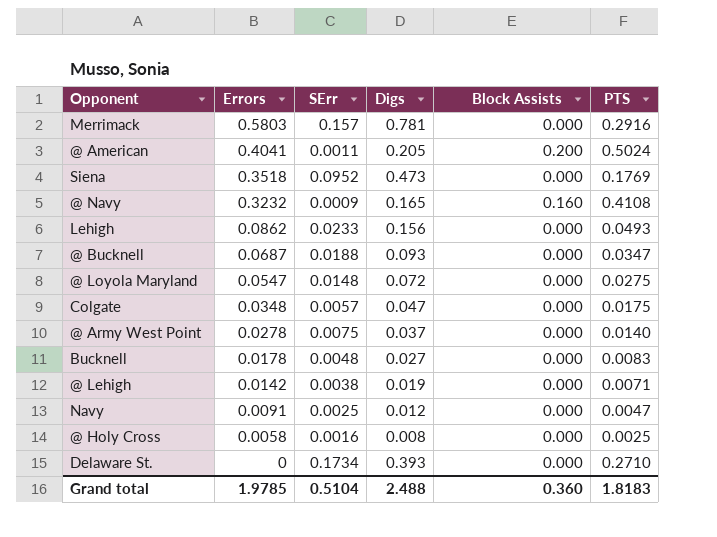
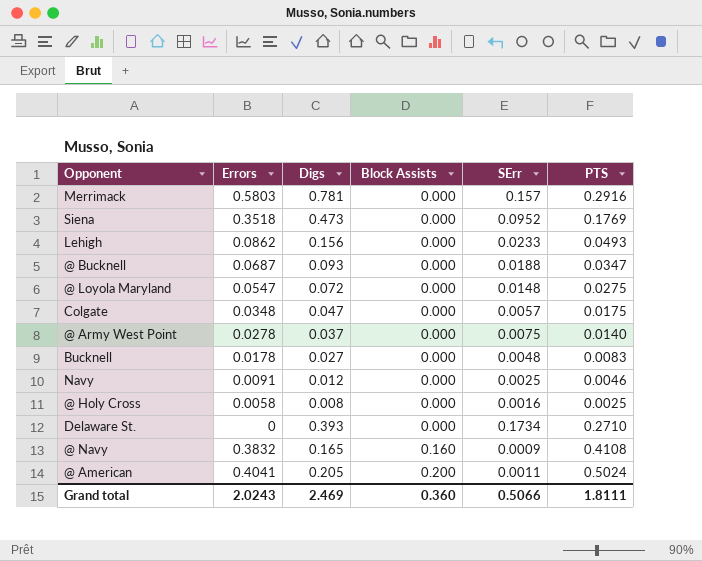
row order: Errors descending -> Block Assists ascending
column SErr | position: 3 -> 5
row @ Lehigh: 0.0142 | 0.0038 | 0.019 | 0.000 | 0.0071 -> none
Navy | PTS: 0.0047 -> 0.0046
@ Navy | Errors: 0.3232 -> 0.3832
Grand total | Errors: 1.9785 -> 2.0243
Grand total | Digs: 2.488 -> 2.469
Grand total | SErr: 0.5104 -> 0.5066
Grand total | PTS: 1.8183 -> 1.8111

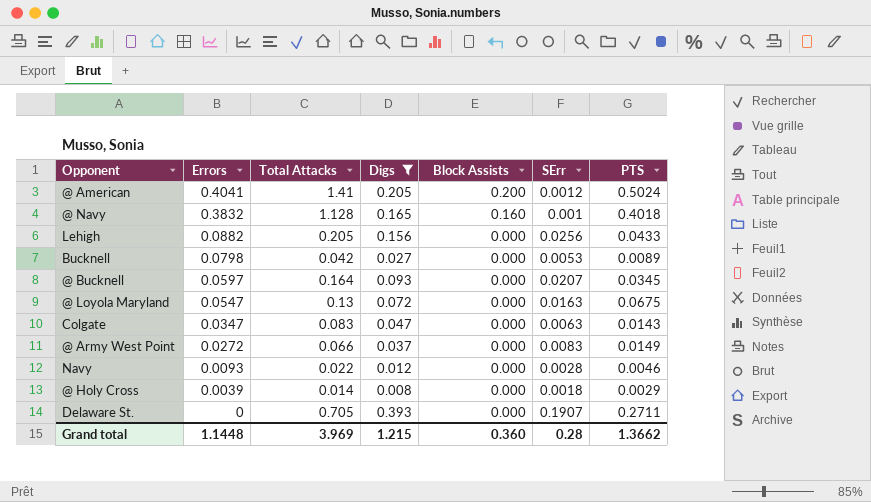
filter: none -> Digs <= 0.393
row order: Block Assists ascending -> Errors descending
column Total Attacks | position: none -> 3
@ American | SErr: 0.0011 -> 0.0012
@ Navy | SErr: 0.0009 -> 0.001
@ Navy | PTS: 0.4108 -> 0.4018
Lehigh | Errors: 0.0862 -> 0.0882
Lehigh | SErr: 0.0233 -> 0.0256
Lehigh | PTS: 0.0493 -> 0.0433
Bucknell | Errors: 0.0178 -> 0.0798
Bucknell | SErr: 0.0048 -> 0.0053
Bucknell | PTS: 0.0083 -> 0.0089
@ Bucknell | Errors: 0.0687 -> 0.0597
@ Bucknell | SErr: 0.0188 -> 0.0207
@ Bucknell | PTS: 0.0347 -> 0.0345
@ Loyola Maryland | SErr: 0.0148 -> 0.0163
@ Loyola Maryland | PTS: 0.0275 -> 0.0675
Colgate | Errors: 0.0348 -> 0.0347
Colgate | SErr: 0.0057 -> 0.0063
Colgate | PTS: 0.0175 -> 0.0143
@ Army West Point | Errors: 0.0278 -> 0.0272
@ Army West Point | SErr: 0.0075 -> 0.0083
@ Army West Point | PTS: 0.0140 -> 0.0149
Navy | Errors: 0.0091 -> 0.0093
Navy | SErr: 0.0025 -> 0.0028
@ Holy Cross | Errors: 0.0058 -> 0.0039
@ Holy Cross | SErr: 0.0016 -> 0.0018
@ Holy Cross | PTS: 0.0025 -> 0.0029
Delaware St. | SErr: 0.1734 -> 0.1907
Delaware St. | PTS: 0.2710 -> 0.2711
Grand total | Errors: 2.0243 -> 1.1448
Grand total | Digs: 2.469 -> 1.215
Grand total | SErr: 0.5066 -> 0.28
Grand total | PTS: 1.8111 -> 1.3662

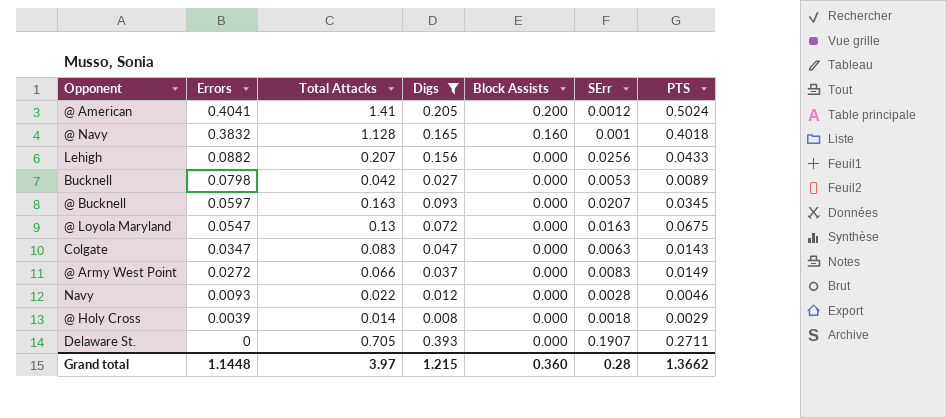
Lehigh | Total Attacks: 0.205 -> 0.207
@ Bucknell | Total Attacks: 0.164 -> 0.163
Grand total | Total Attacks: 3.969 -> 3.97

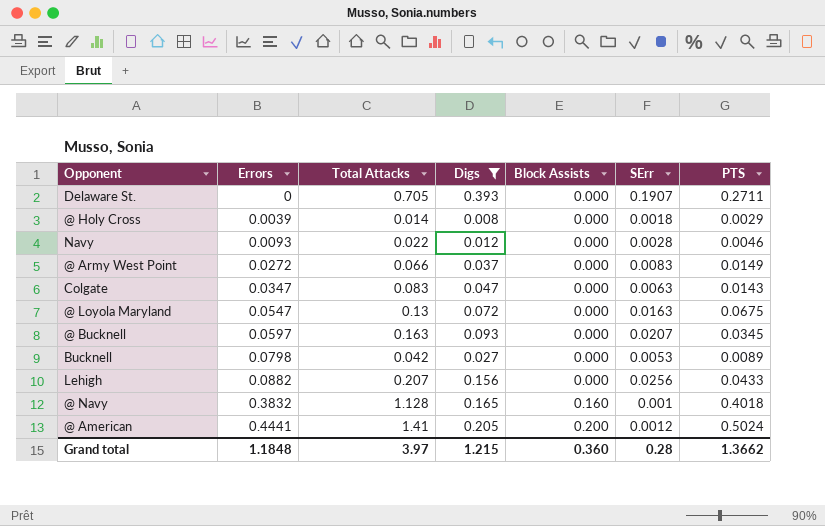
row order: Errors descending -> Errors ascending
@ American | Errors: 0.4041 -> 0.4441
Grand total | Errors: 1.1448 -> 1.1848

